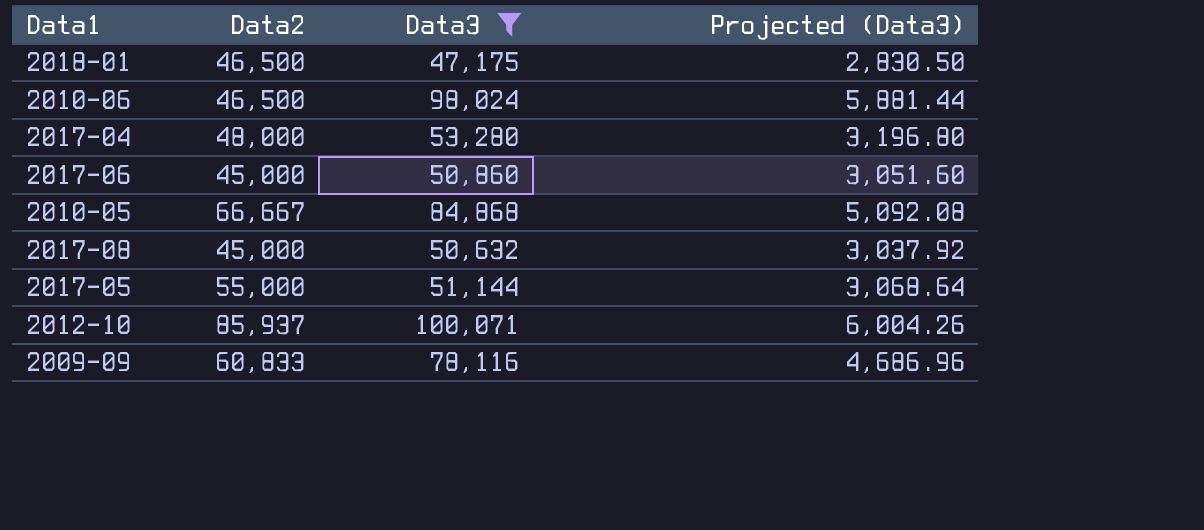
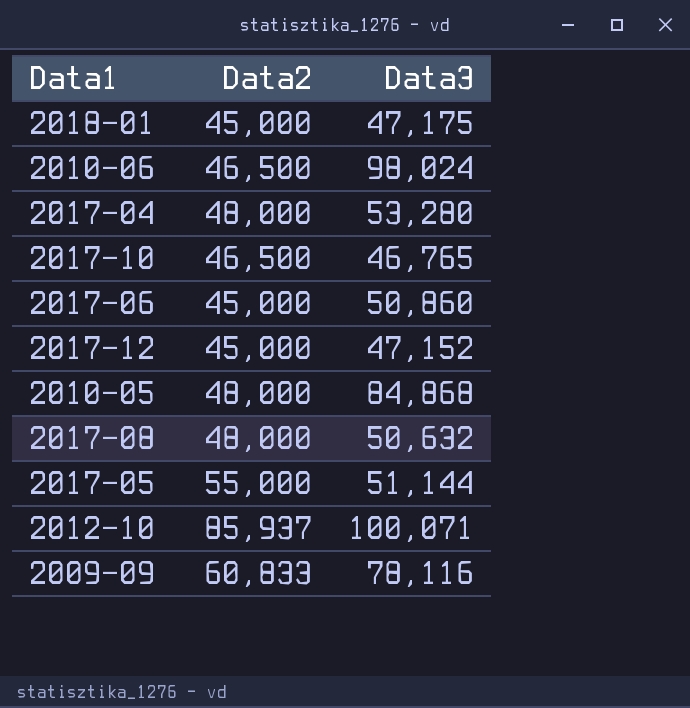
filter: Data3 >= 47,175 -> none
column Projected (Data3) | formula: [Data3] * 0.06 -> none
2018-01 | Data2: 46,500 -> 45,000
2010-05 | Data2: 66,667 -> 48,000
2017-08 | Data2: 45,000 -> 48,000

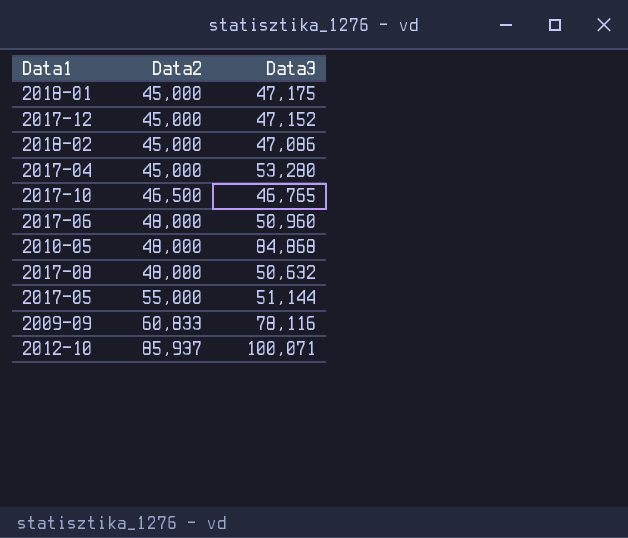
row order: none -> Data2 ascending
row 2010-06: 46,500 | 98,024 -> none
row 2018-02: none -> 45,000 | 47,086
2017-04 | Data2: 48,000 -> 45,000
2017-06 | Data2: 45,000 -> 48,000
2017-06 | Data3: 50,860 -> 50,960

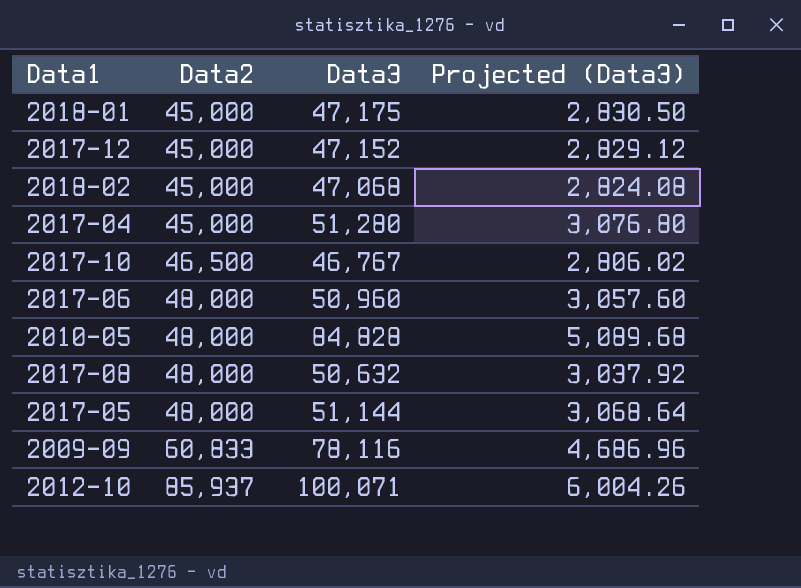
column Projected (Data3) | formula: none -> [Data3] * 0.06
2018-02 | Data3: 47,086 -> 47,068
2017-04 | Data3: 53,280 -> 51,280
2017-10 | Data3: 46,765 -> 46,767
2010-05 | Data3: 84,868 -> 84,828
2017-05 | Data2: 55,000 -> 48,000

